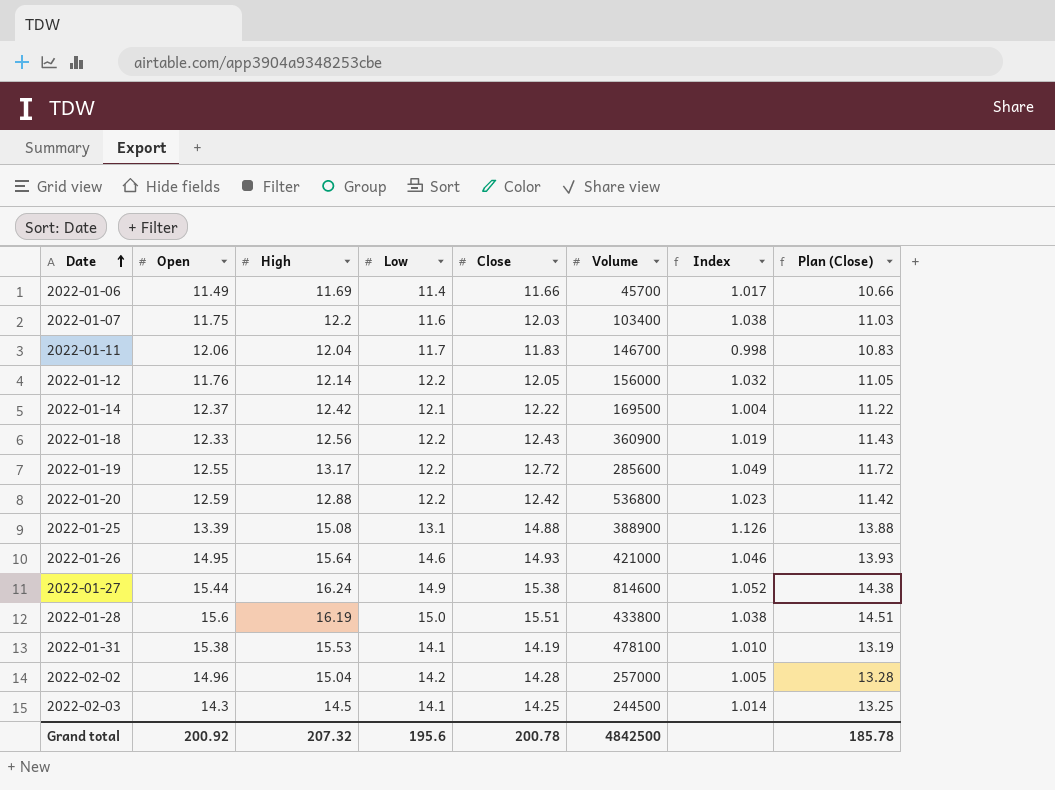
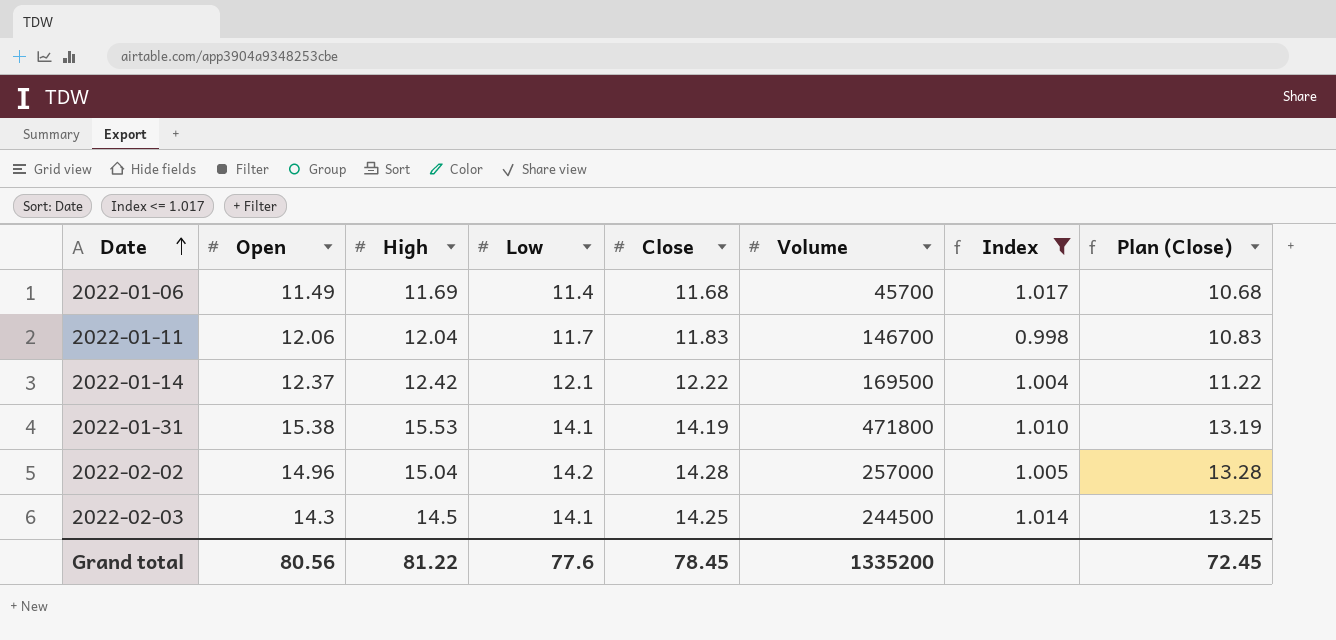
filter: none -> Index <= 1.017
2022-01-06 | Close: 11.66 -> 11.68
2022-01-06 | Plan (Close): 10.66 -> 10.68
2022-01-31 | Volume: 478100 -> 471800
Grand total | Open: 200.92 -> 80.56
Grand total | High: 207.32 -> 81.22
Grand total | Low: 195.6 -> 77.6
Grand total | Close: 200.78 -> 78.45
Grand total | Volume: 4842500 -> 1335200
Grand total | Plan (Close): 185.78 -> 72.45

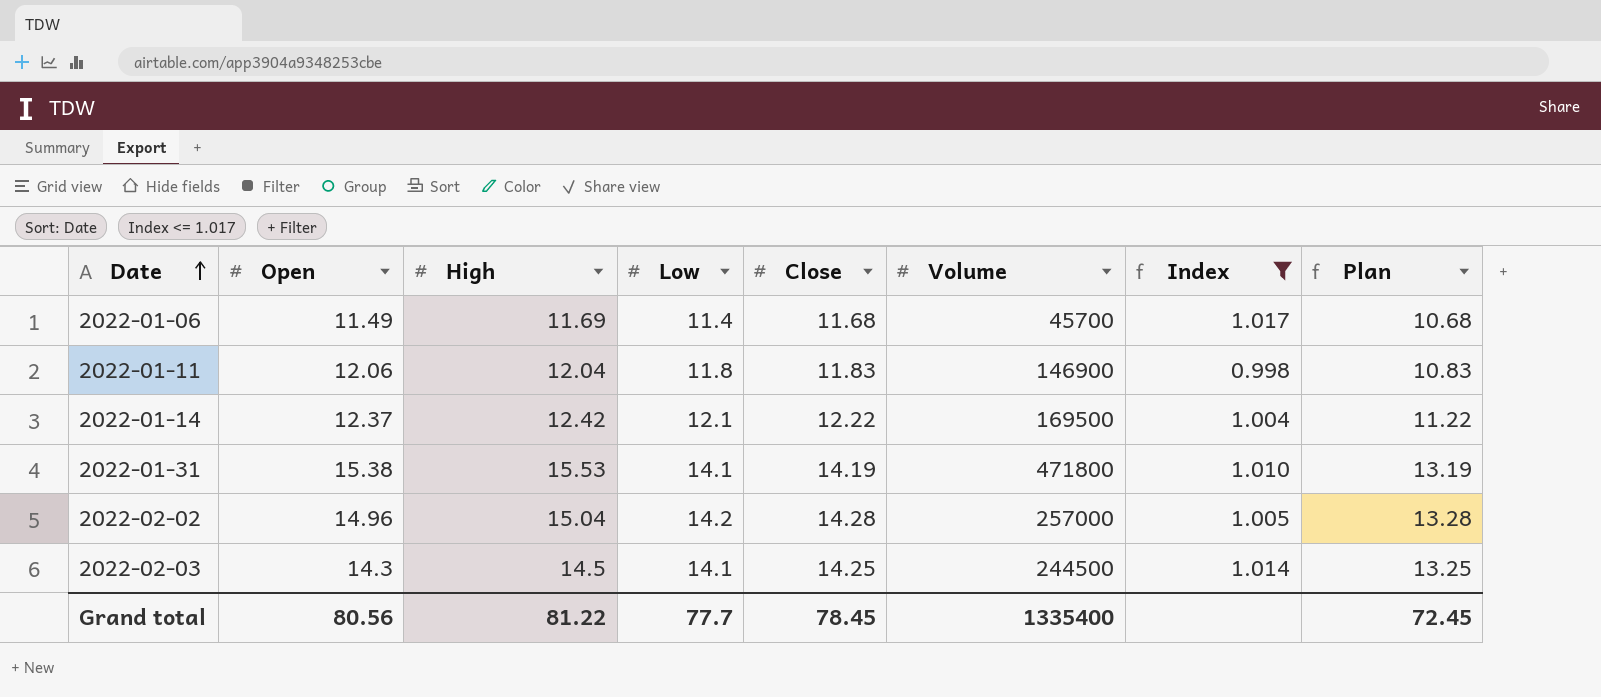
column name: Plan (Close) -> Plan
2022-01-11 | Low: 11.7 -> 11.8
2022-01-11 | Volume: 146700 -> 146900
Grand total | Low: 77.6 -> 77.7
Grand total | Volume: 1335200 -> 1335400

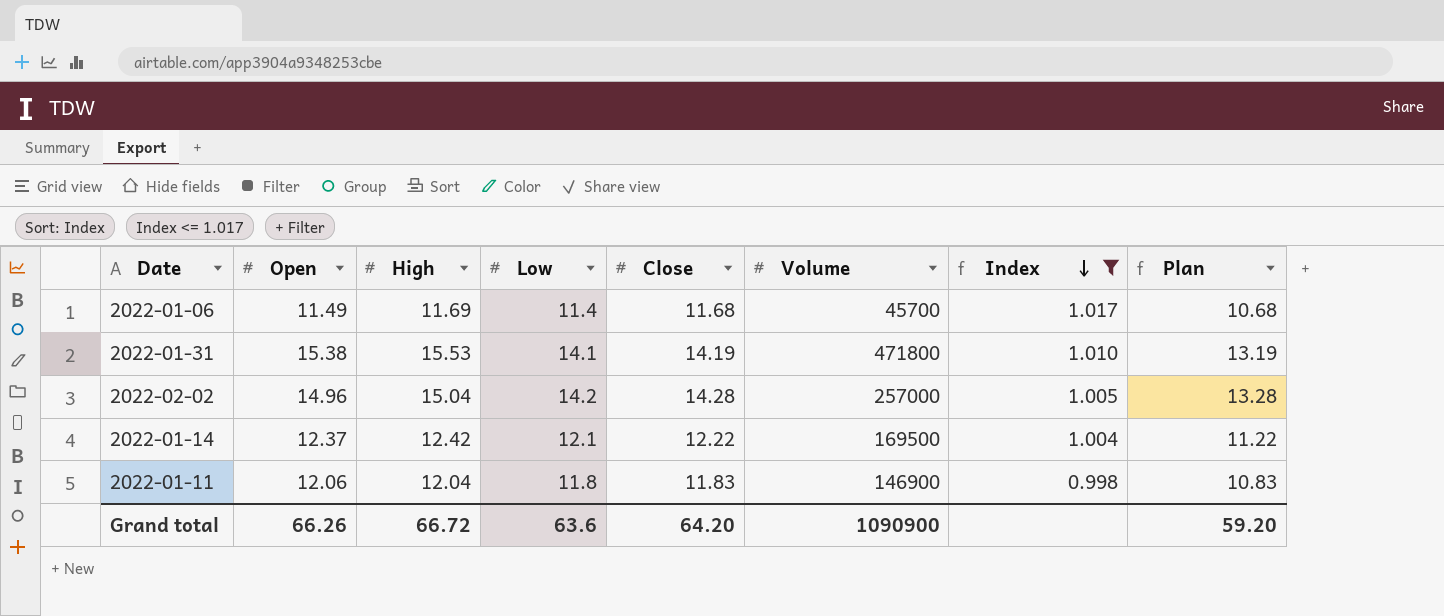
row order: Date ascending -> Index descending
row 2022-02-03: 14.3 | 14.5 | 14.1 | 14.25 | 244500 | 1.014 | 13.25 -> none
Grand total | Open: 80.56 -> 66.26
Grand total | High: 81.22 -> 66.72
Grand total | Low: 77.7 -> 63.6
Grand total | Close: 78.45 -> 64.20
Grand total | Volume: 1335400 -> 1090900
Grand total | Plan: 72.45 -> 59.20

